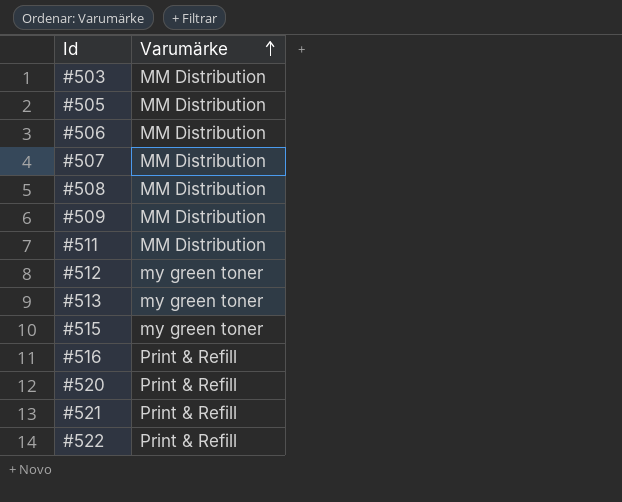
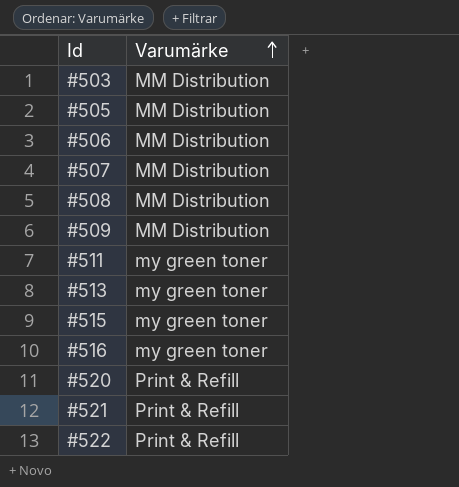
row #512: my green toner -> none
#511 | Varumärke: MM Distribution -> my green toner
#516 | Varumärke: Print & Refill -> my green toner

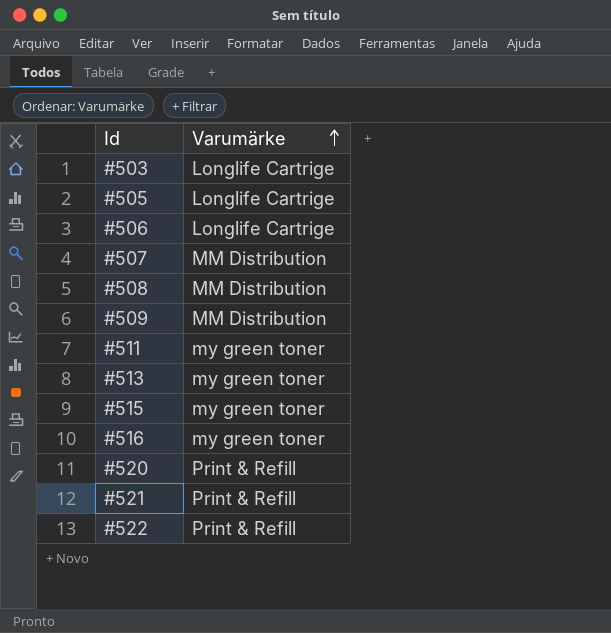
#503 | Varumärke: MM Distribution -> Longlife Cartrige
#505 | Varumärke: MM Distribution -> Longlife Cartrige
#506 | Varumärke: MM Distribution -> Longlife Cartrige

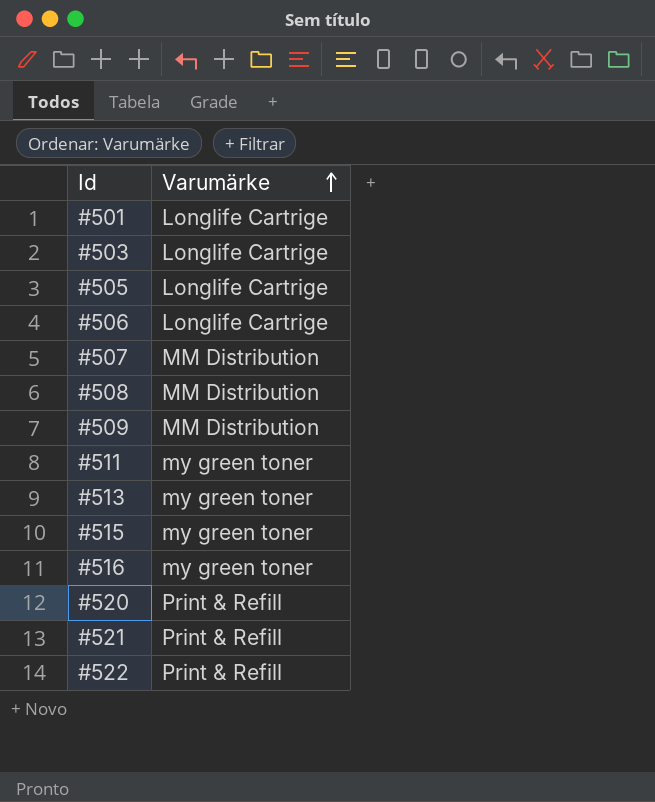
row #501: none -> Longlife Cartrige

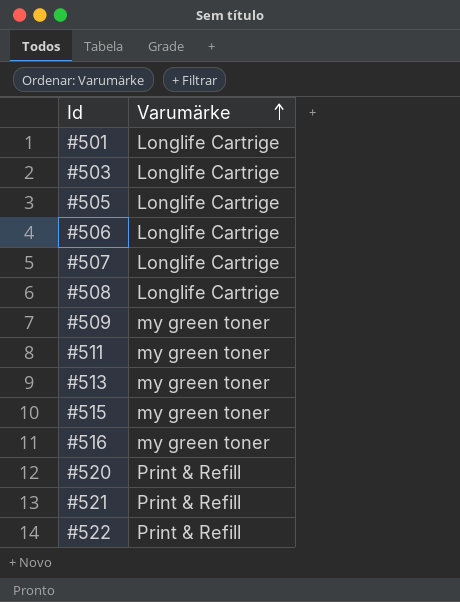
#507 | Varumärke: MM Distribution -> Longlife Cartrige
#508 | Varumärke: MM Distribution -> Longlife Cartrige
#509 | Varumärke: MM Distribution -> my green toner

